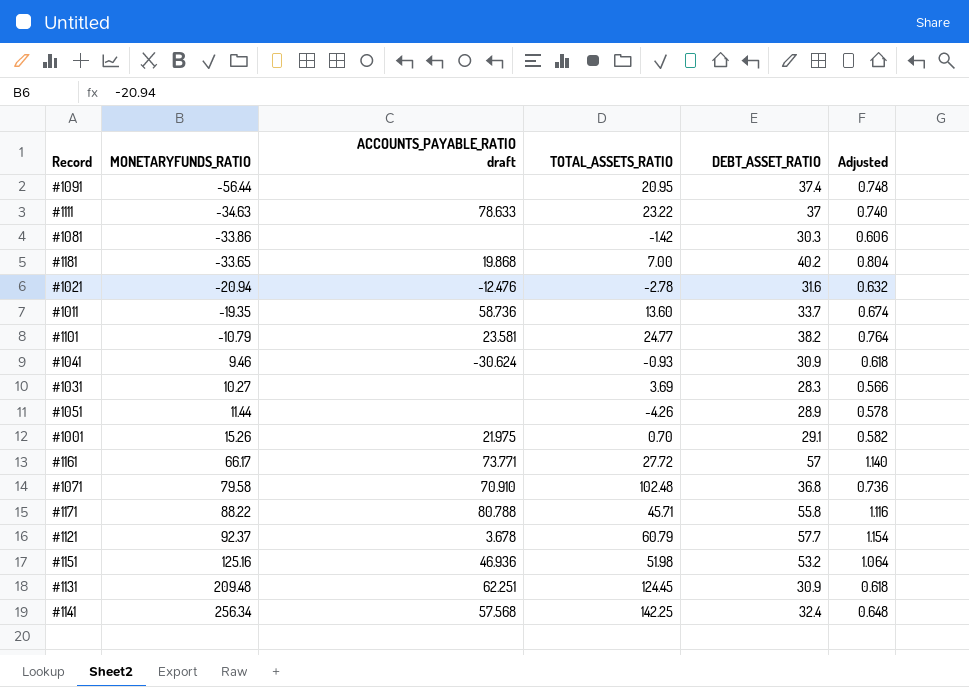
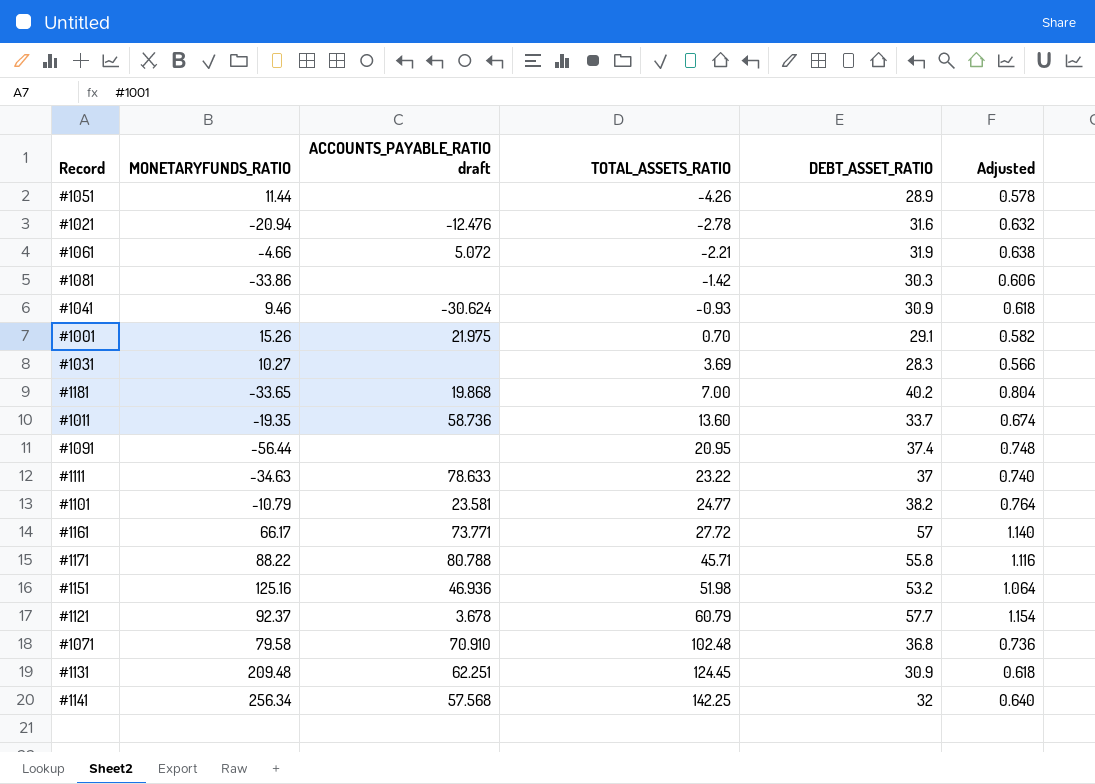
row order: MONETARYFUNDS_RATIO ascending -> TOTAL_ASSETS_RATIO ascending
row #1061: none -> -4.66 | 5.072 | -2.21 | 31.9 | 0.638
#1141 | DEBT_ASSET_RATIO: 32.4 -> 32
#1141 | Adjusted: 0.648 -> 0.640

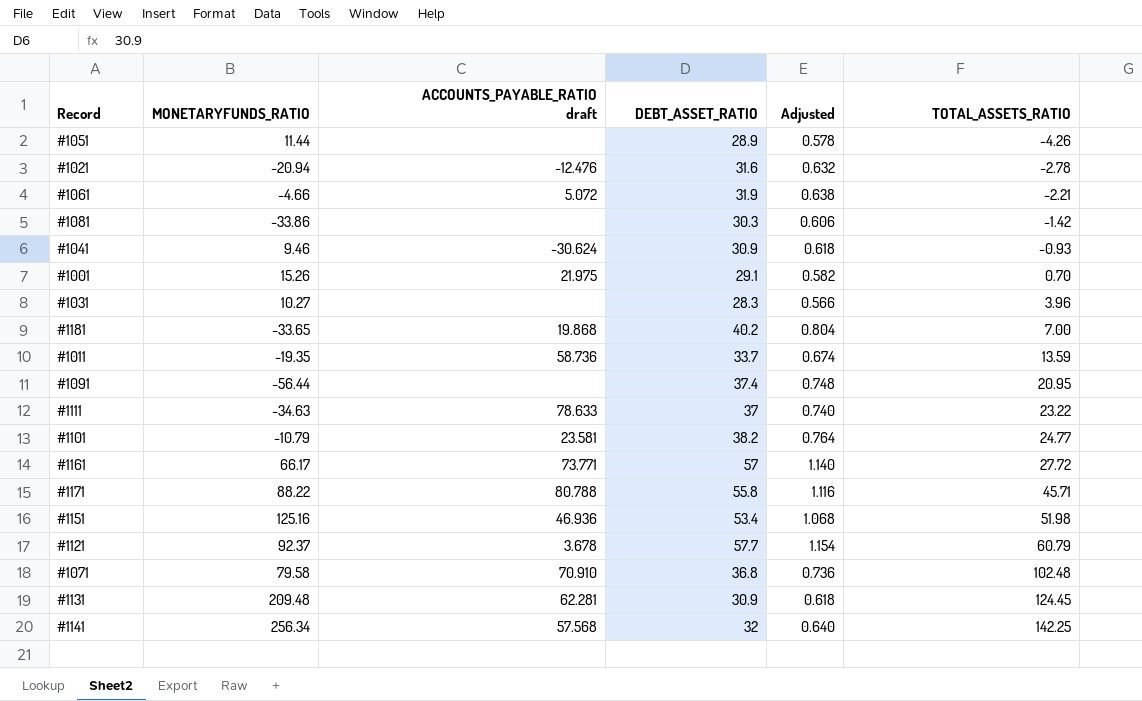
column TOTAL_ASSETS_RATIO | position: 4 -> 6
#1031 | TOTAL_ASSETS_RATIO: 3.69 -> 3.96
#1011 | TOTAL_ASSETS_RATIO: 13.60 -> 13.59
#1151 | DEBT_ASSET_RATIO: 53.2 -> 53.4
#1151 | Adjusted: 1.064 -> 1.068
#1131 | ACCOUNTS_PAYABLE_RATIO draft: 62.251 -> 62.281

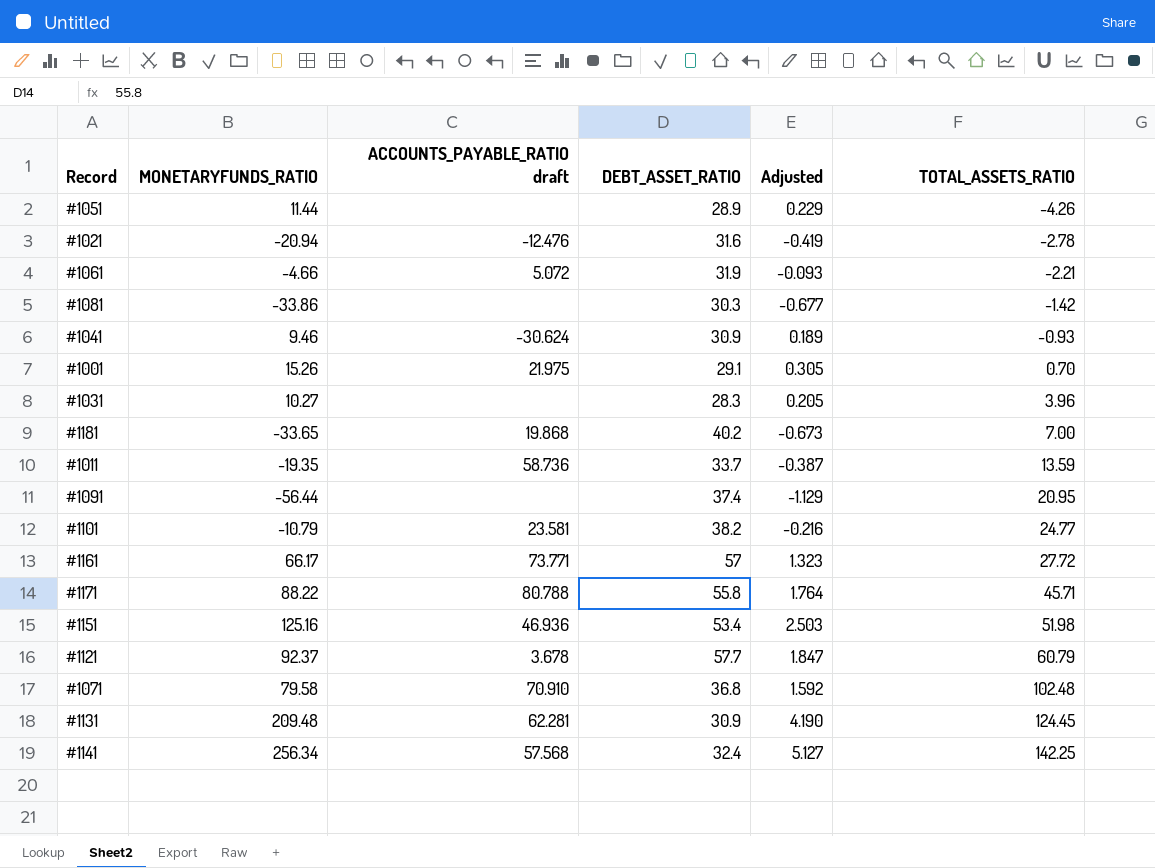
column Adjusted | formula: [DEBT_ASSET_RATIO] * 0.02 -> [MONETARYFUNDS_RATIO] * 0.02
row #1111: -34.63 | 78.633 | 37 | 0.740 | 23.22 -> none
#1141 | DEBT_ASSET_RATIO: 32 -> 32.4

